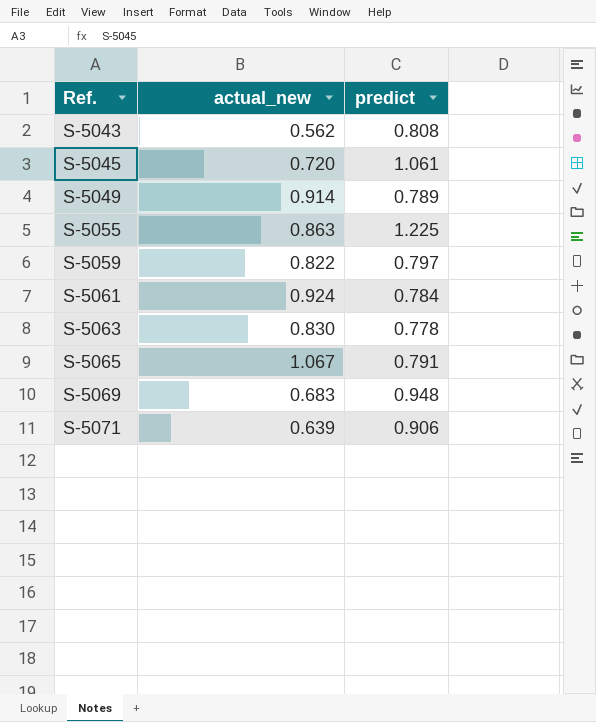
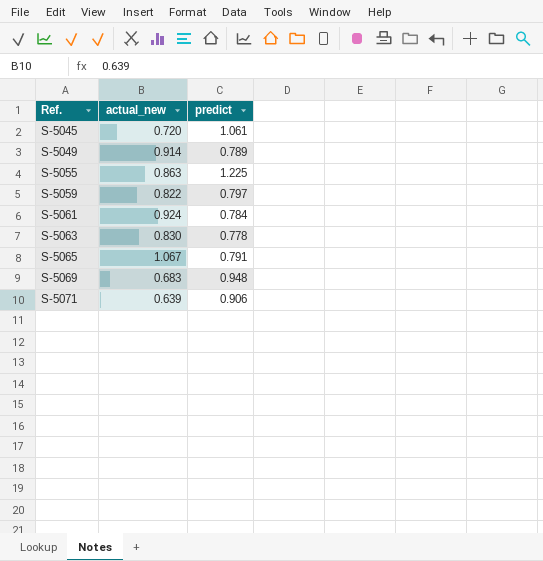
row S-5043: 0.562 | 0.808 -> none

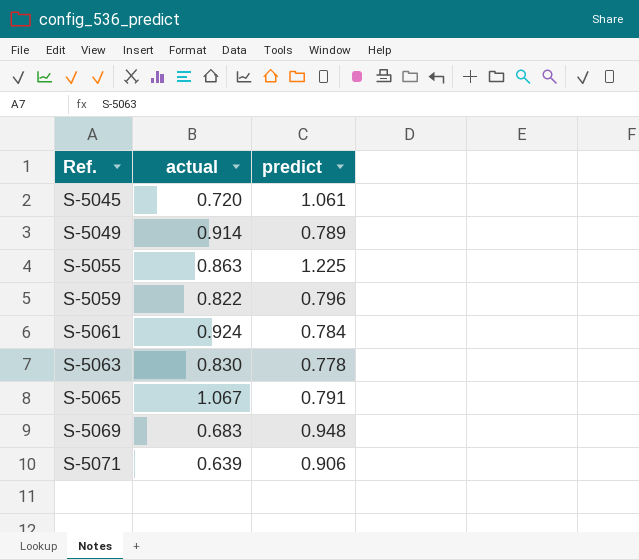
column name: actual_new -> actual
S-5059 | predict: 0.797 -> 0.796

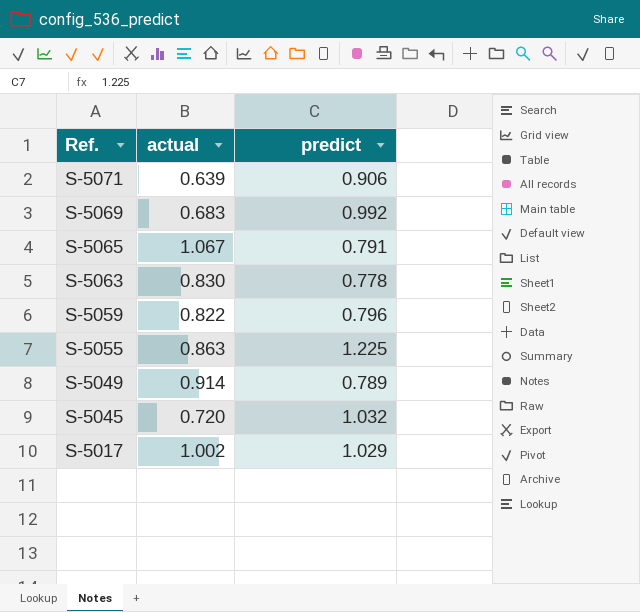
row order: Ref. ascending -> Ref. descending
row S-5061: 0.924 | 0.784 -> none
S-5069 | predict: 0.948 -> 0.992
S-5045 | predict: 1.061 -> 1.032
row S-5017: none -> 1.002 | 1.029

